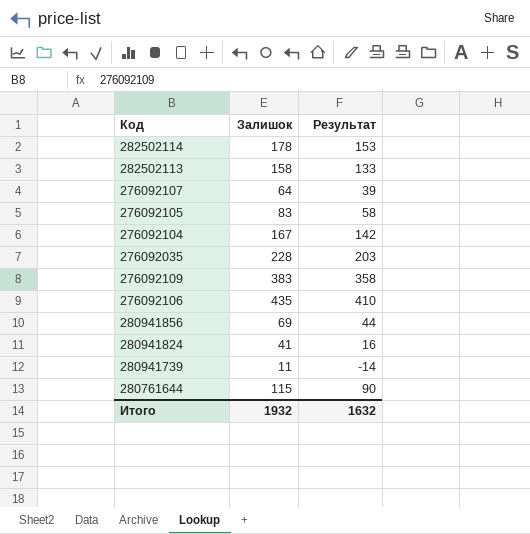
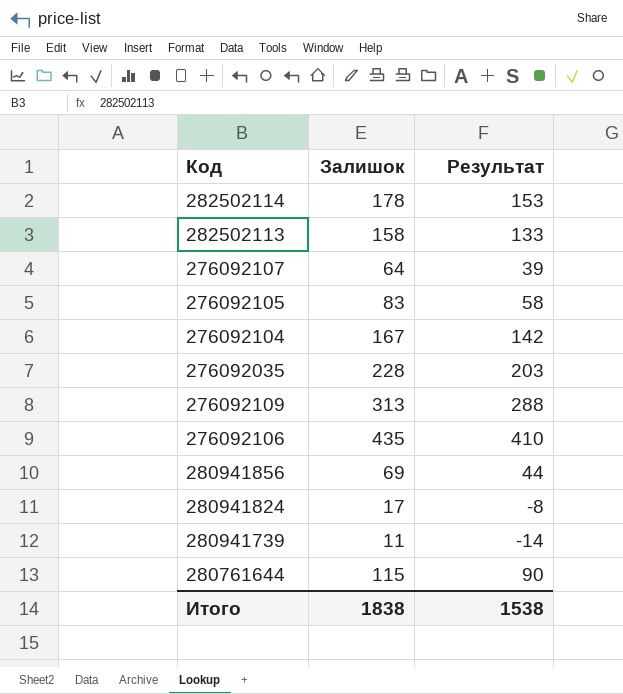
276092109 | Залишок: 383 -> 313
276092109 | Результат: 358 -> 288
280941824 | Залишок: 41 -> 17
280941824 | Результат: 16 -> -8
Итого | Залишок: 1932 -> 1838
Итого | Результат: 1632 -> 1538

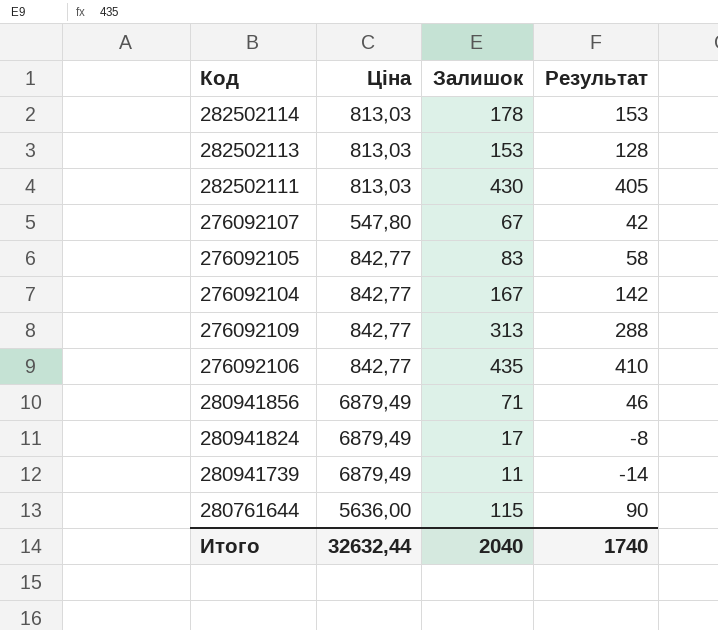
column Ціна | position: none -> 2
row 276092035: 228 | 203 -> none
282502113 | Залишок: 158 -> 153
282502113 | Результат: 133 -> 128
row 282502111: none -> 813,03 | 430 | 405
276092107 | Залишок: 64 -> 67
276092107 | Результат: 39 -> 42
280941856 | Залишок: 69 -> 71
280941856 | Результат: 44 -> 46
Итого | Залишок: 1838 -> 2040
Итого | Результат: 1538 -> 1740

